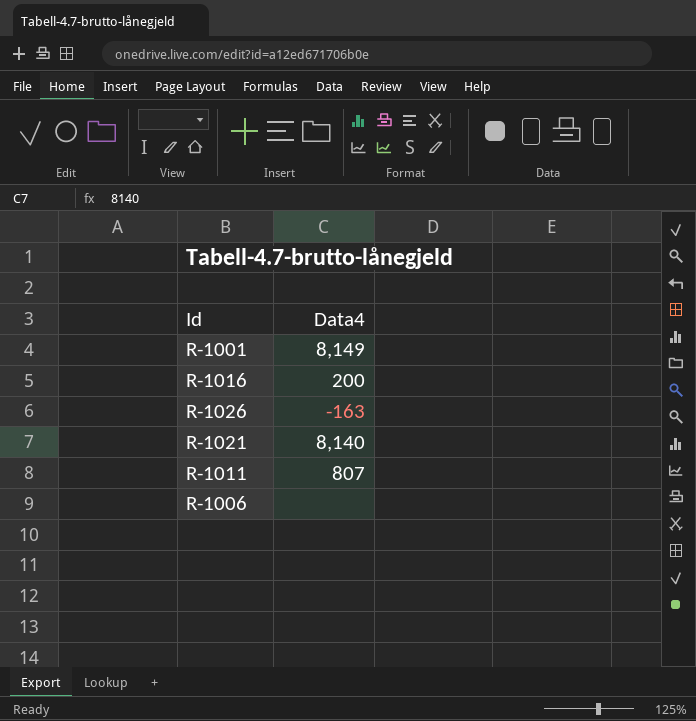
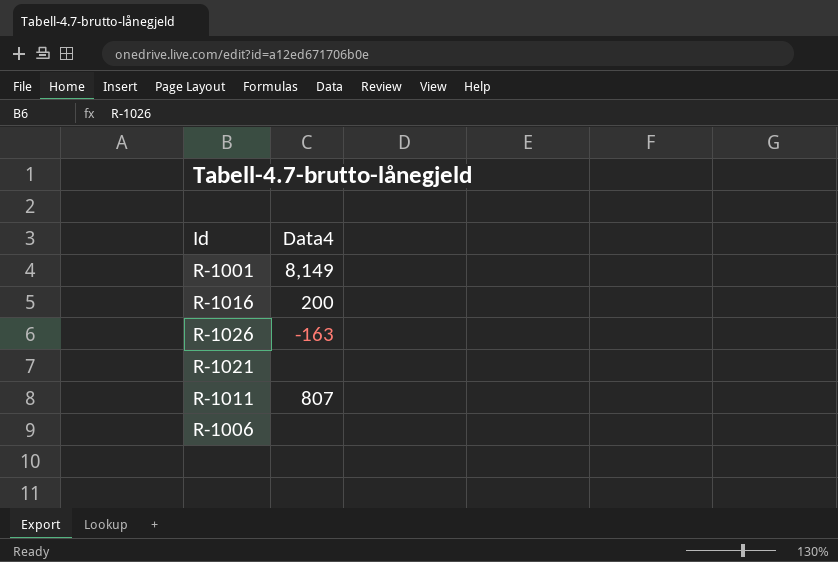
R-1021 | Data4: 8,140 -> none

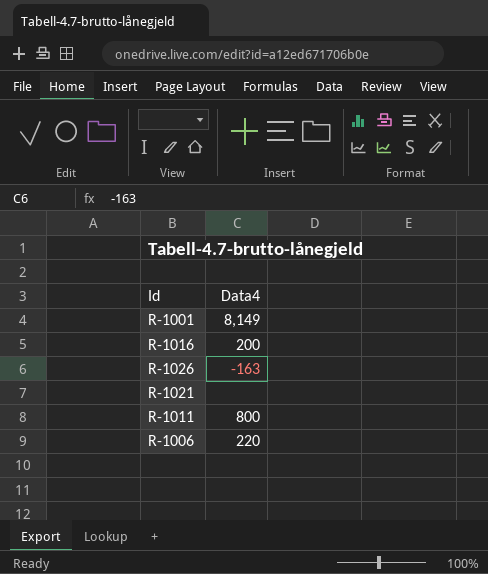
R-1011 | Data4: 807 -> 800
R-1006 | Data4: none -> 220

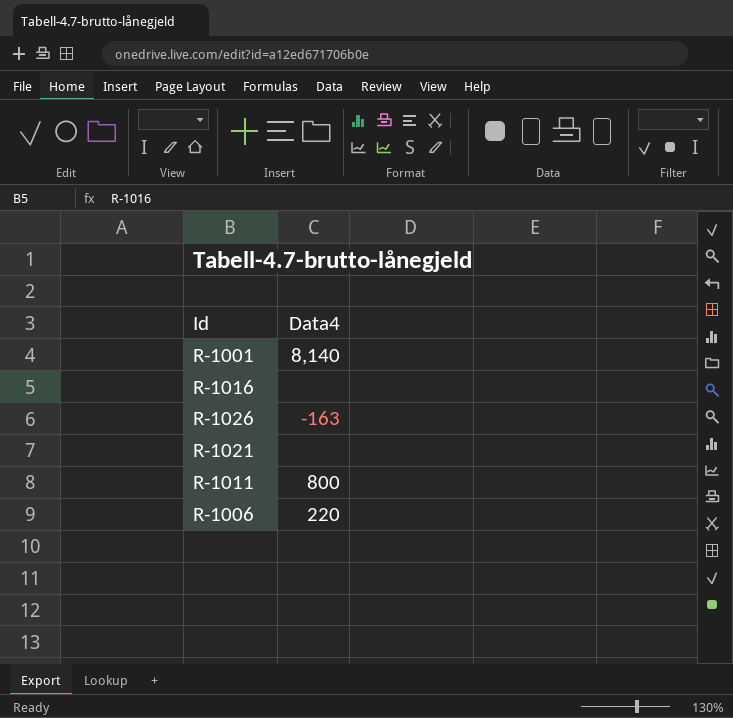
R-1001 | Data4: 8,149 -> 8,140
R-1016 | Data4: 200 -> none

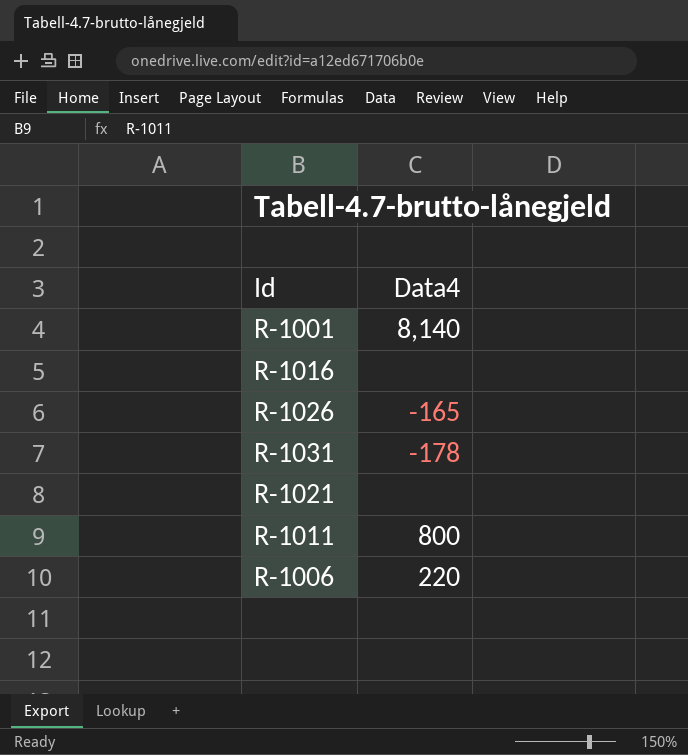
R-1026 | Data4: -163 -> -165
row R-1031: none -> -178

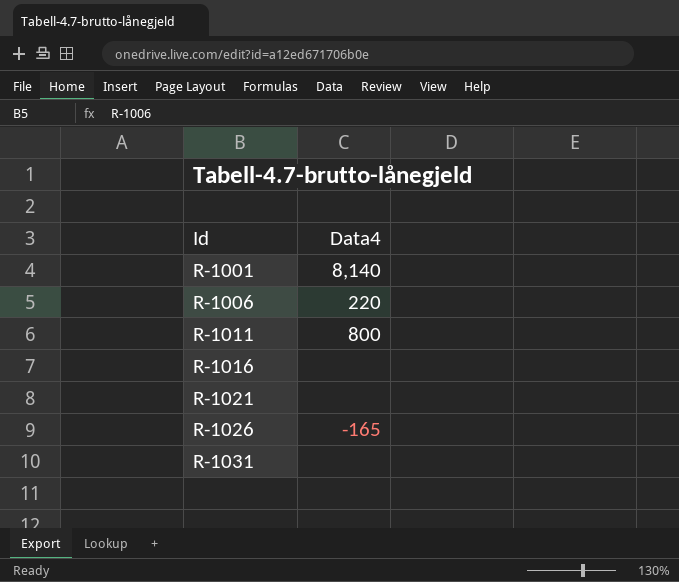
row order: none -> Id ascending
R-1031 | Data4: -178 -> none

